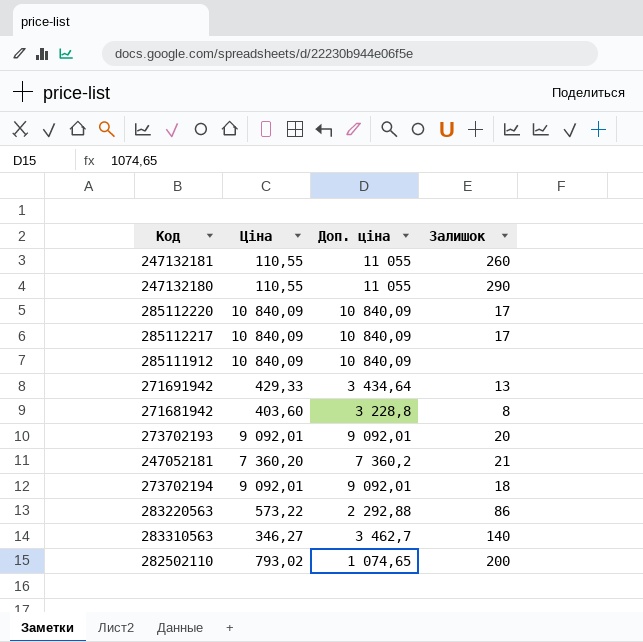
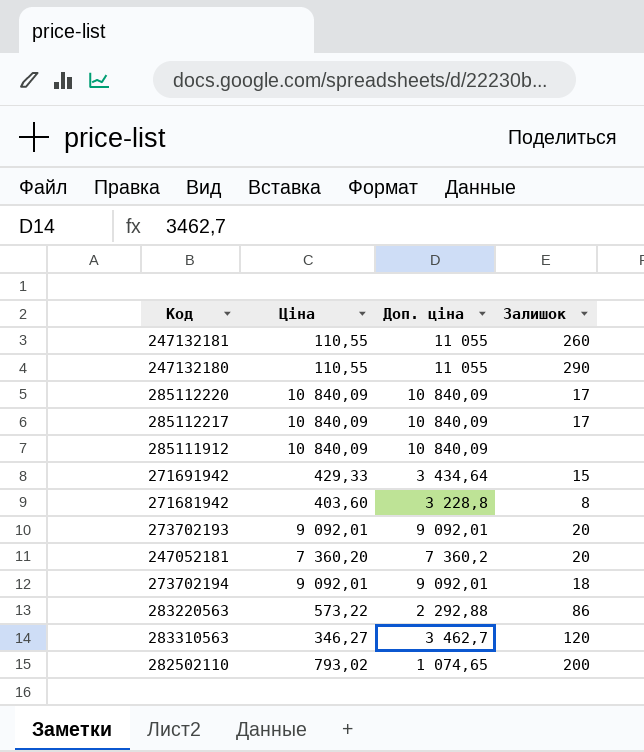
271691942 | Залишок: 13 -> 15
247052181 | Залишок: 21 -> 20
283310563 | Залишок: 140 -> 120

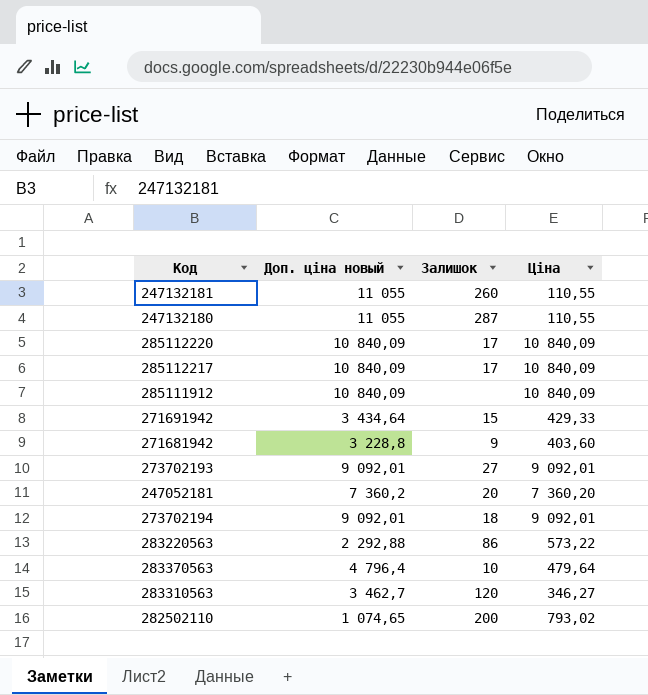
column name: Доп. ціна -> Доп. ціна новый
column Ціна | position: 2 -> 4
247132180 | Залишок: 290 -> 287
271681942 | Залишок: 8 -> 9
273702193 | Залишок: 20 -> 27
row 283370563: none -> 4 796,4 | 10 | 479,64

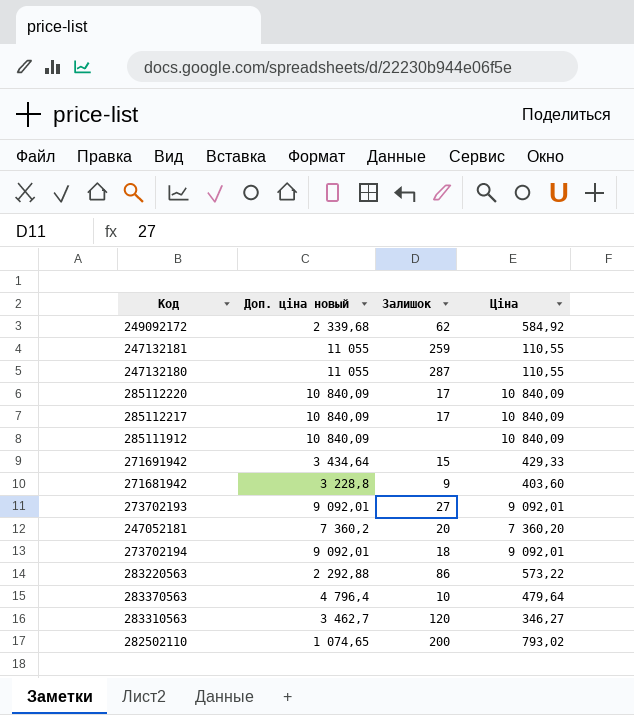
row 249092172: none -> 2 339,68 | 62 | 584,92
247132181 | Залишок: 260 -> 259

